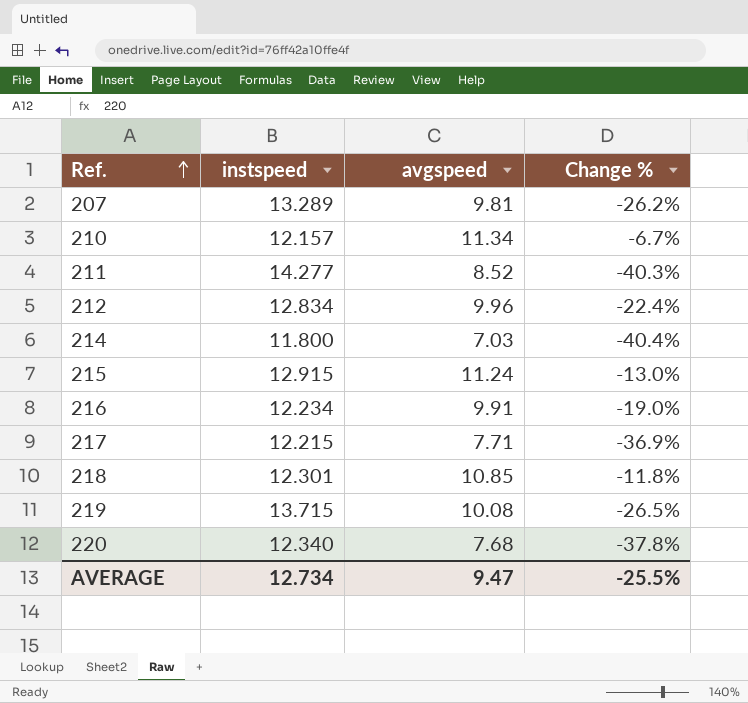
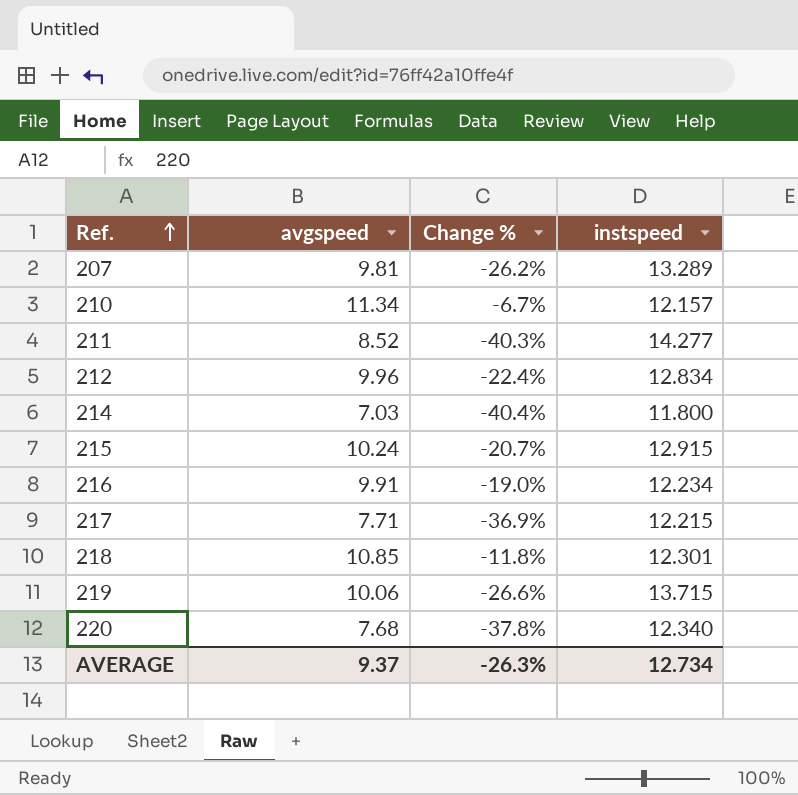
column instspeed | position: 2 -> 4
215 | avgspeed: 11.24 -> 10.24
215 | Change %: -13.0% -> -20.7%
219 | avgspeed: 10.08 -> 10.06
219 | Change %: -26.5% -> -26.6%
AVERAGE | avgspeed: 9.47 -> 9.37
AVERAGE | Change %: -25.5% -> -26.3%

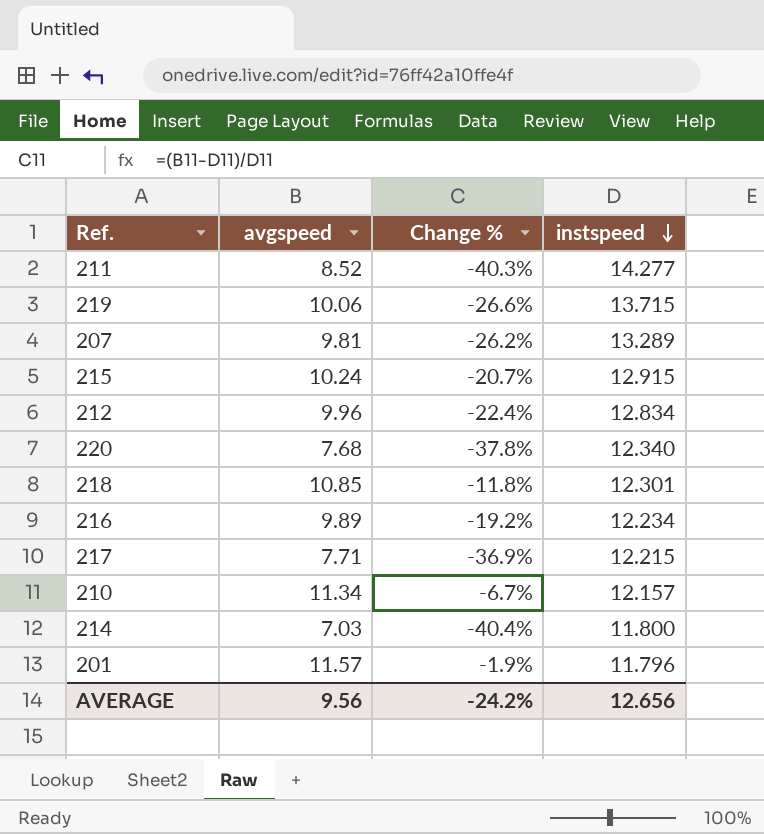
row order: Ref. ascending -> instspeed descending
216 | avgspeed: 9.91 -> 9.89
216 | Change %: -19.0% -> -19.2%
row 201: none -> 11.57 | -1.9% | 11.796
AVERAGE | avgspeed: 9.37 -> 9.56
AVERAGE | Change %: -26.3% -> -24.2%
AVERAGE | instspeed: 12.734 -> 12.656

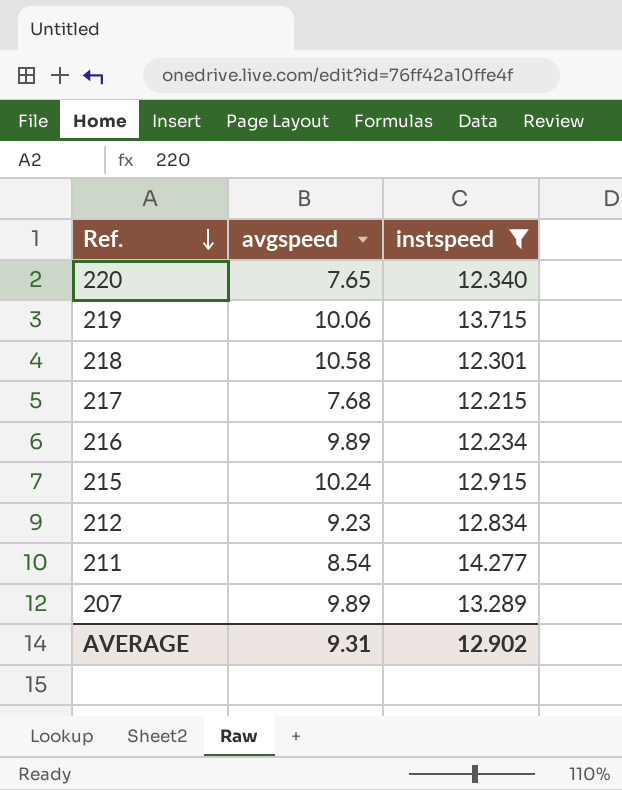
filter: none -> instspeed >= 12.215
row order: instspeed descending -> Ref. descending
column Change % | formula: ([avgspeed] - [instspeed]) / [instspeed] -> none
220 | avgspeed: 7.68 -> 7.65
218 | avgspeed: 10.85 -> 10.58
217 | avgspeed: 7.71 -> 7.68
212 | avgspeed: 9.96 -> 9.23
211 | avgspeed: 8.52 -> 8.54
207 | avgspeed: 9.81 -> 9.89
AVERAGE | avgspeed: 9.56 -> 9.31
AVERAGE | instspeed: 12.656 -> 12.902

